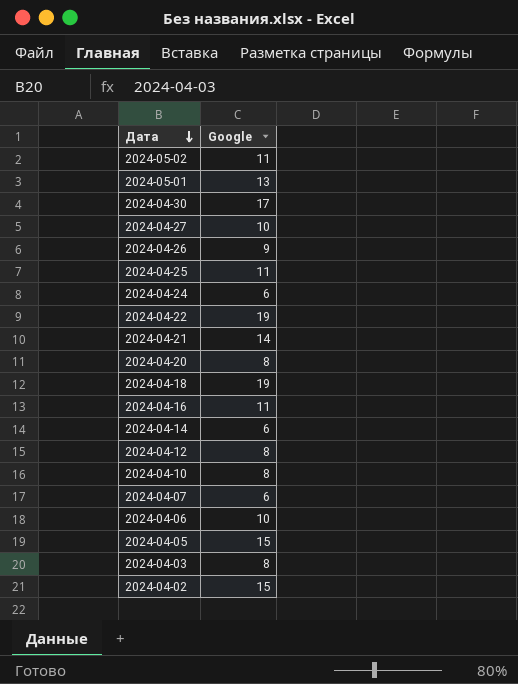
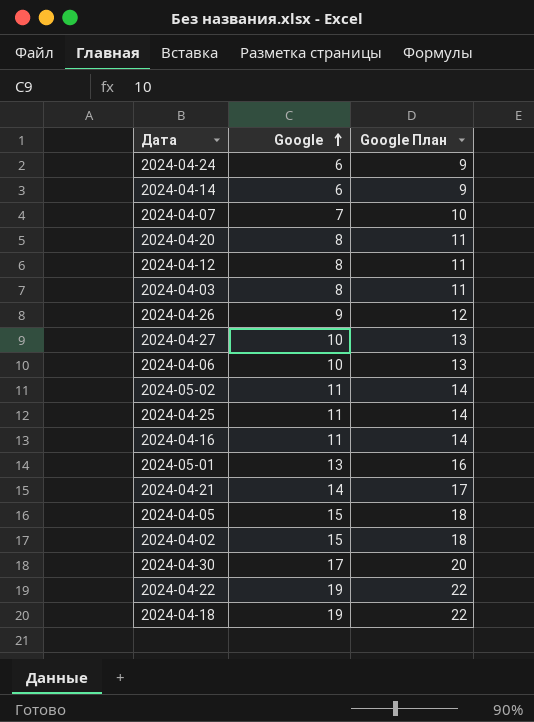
row order: Дата descending -> Google ascending
column Google План | formula: none -> [Google] + 3
row 2024-04-10: 8 -> none
2024-04-07 | Google: 6 -> 7

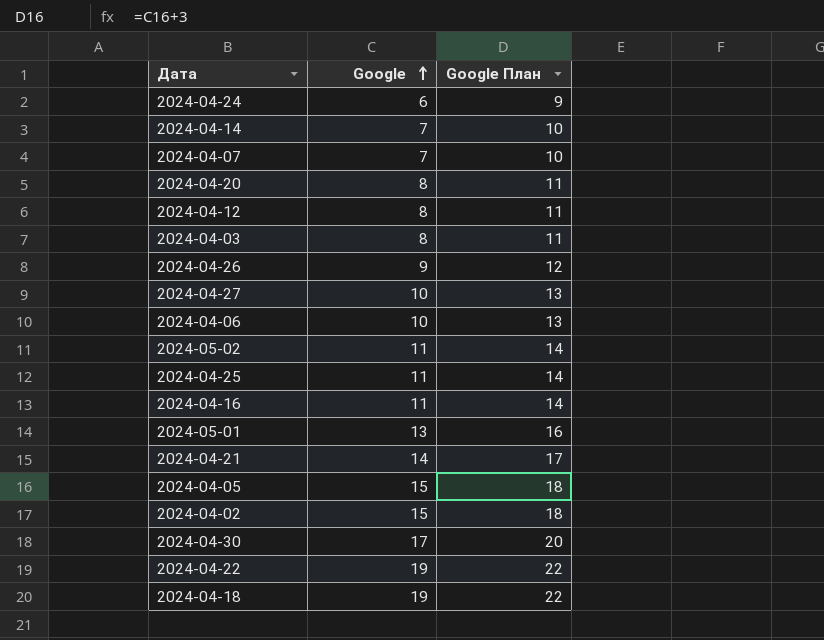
2024-04-14 | Google: 6 -> 7
2024-04-14 | Google План: 9 -> 10

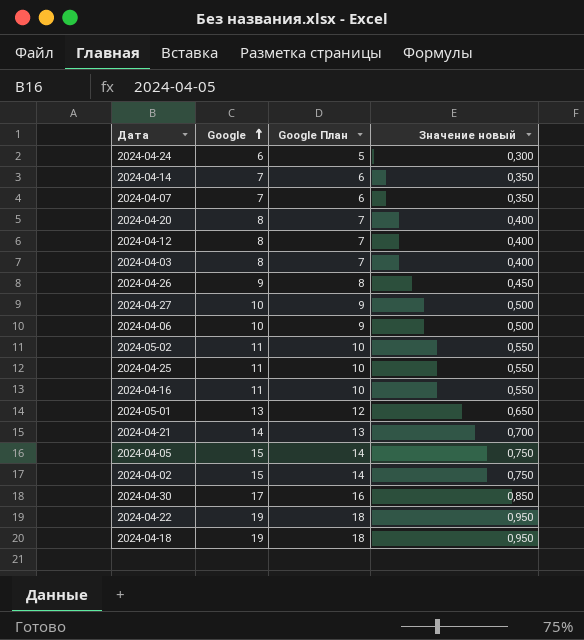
column Google План | formula: [Google] + 3 -> [Google] - 1
column Значение новый | formula: none -> [Google] * 0,05

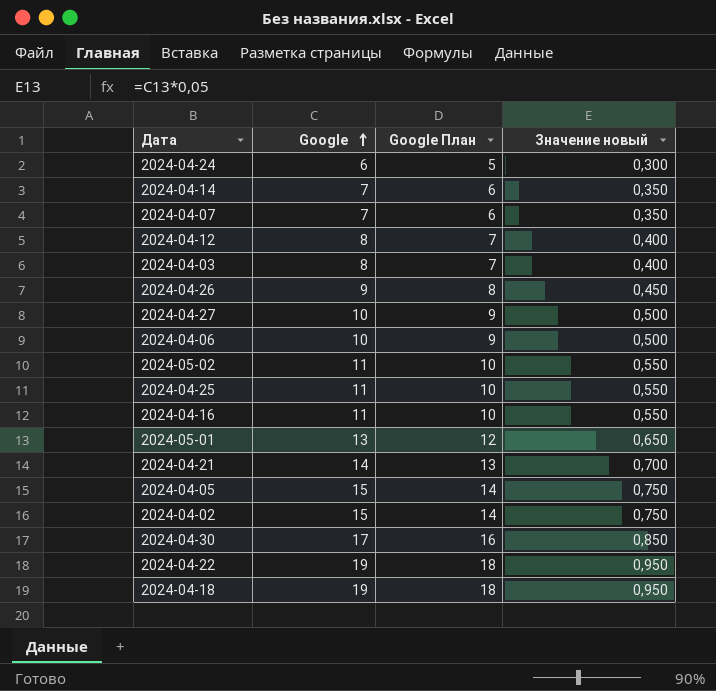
row 2024-04-20: 8 | 7 | 0,400 -> none

